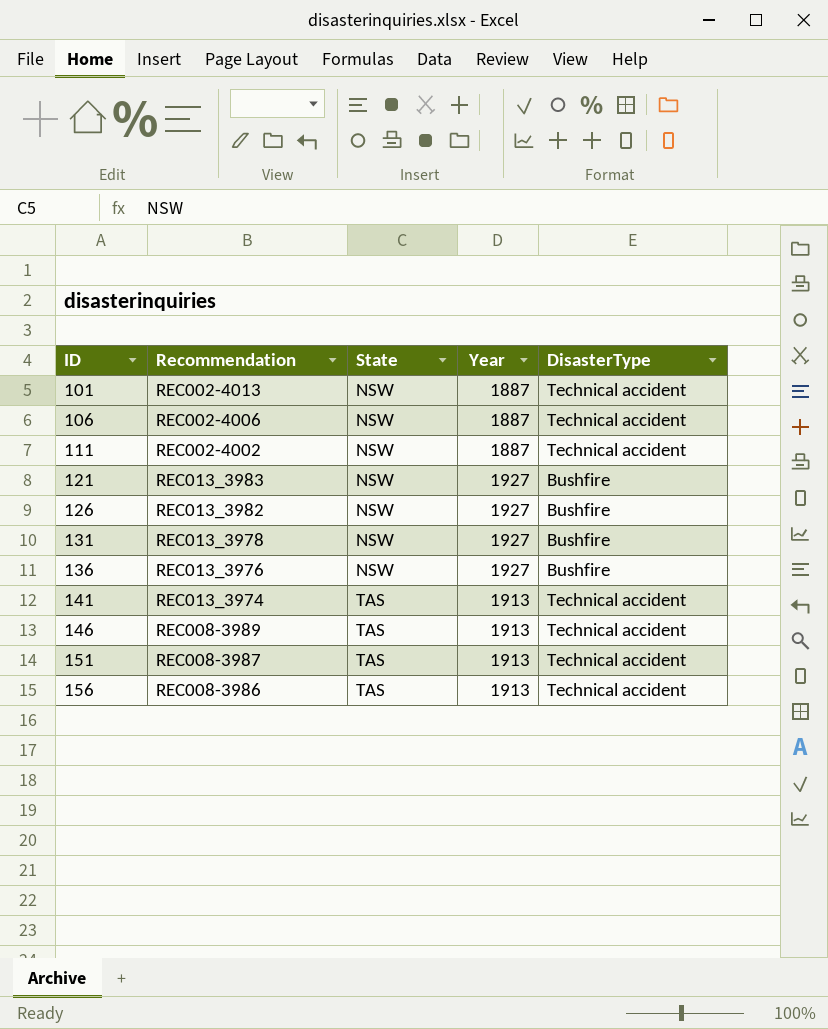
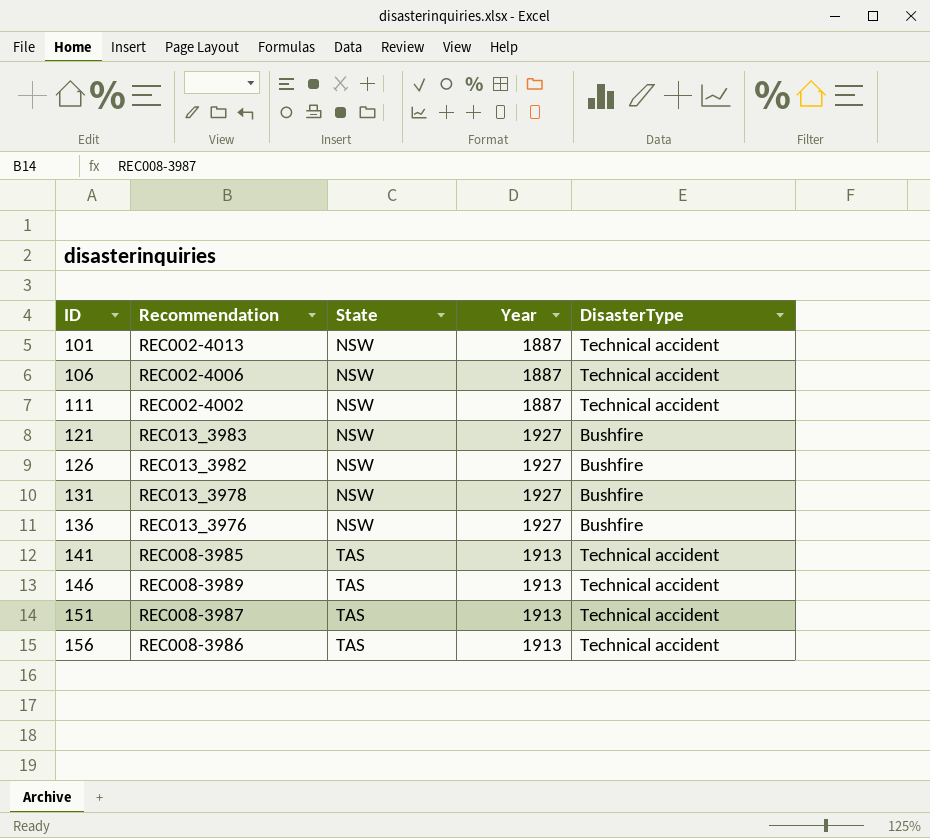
141 | Recommendation: REC013_3974 -> REC008-3985

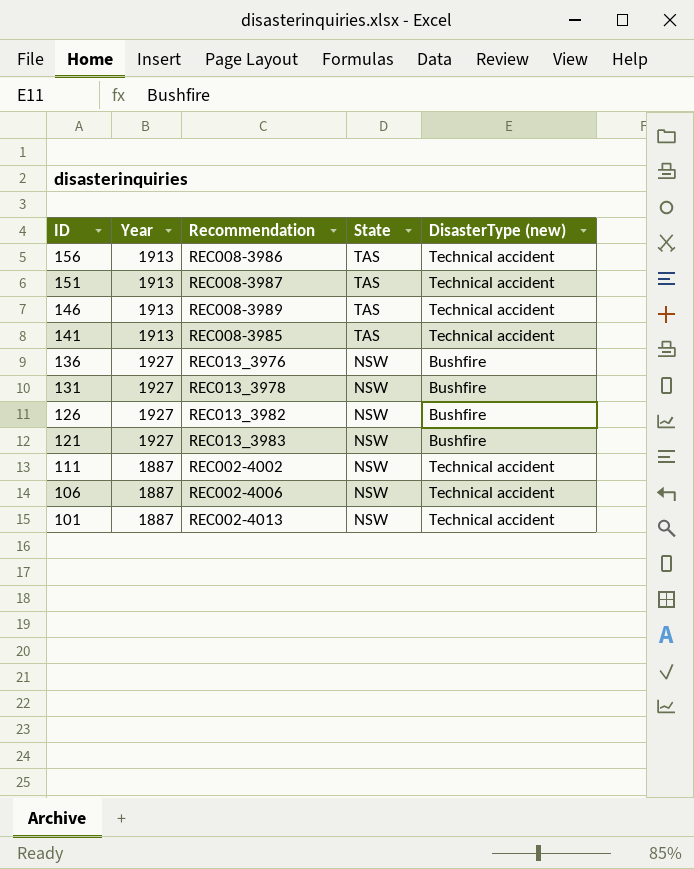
row order: ID ascending -> ID descending
column Year | position: 4 -> 2
column name: DisasterType -> DisasterType (new)

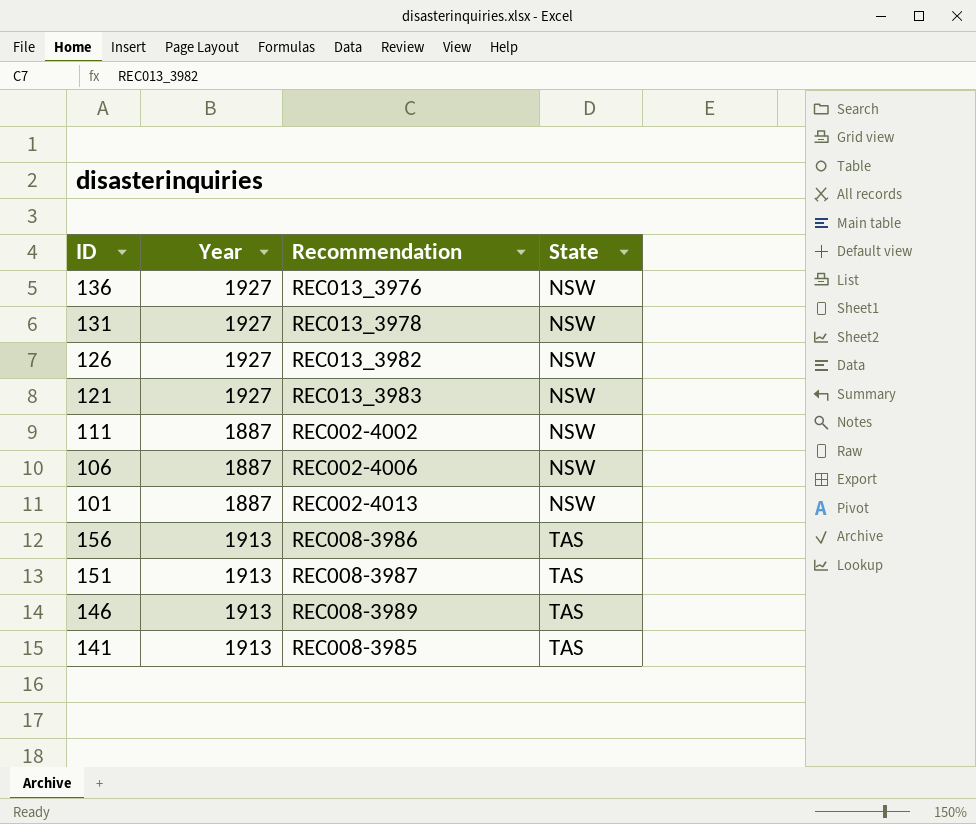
row order: ID descending -> State ascending
column DisasterType (new) | position: 5 -> none

